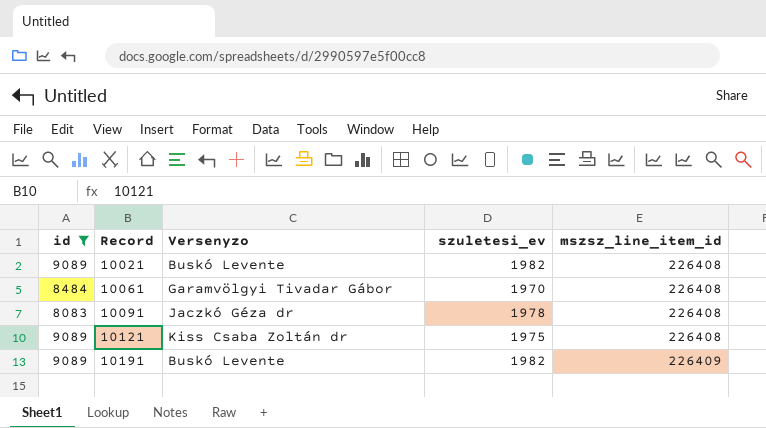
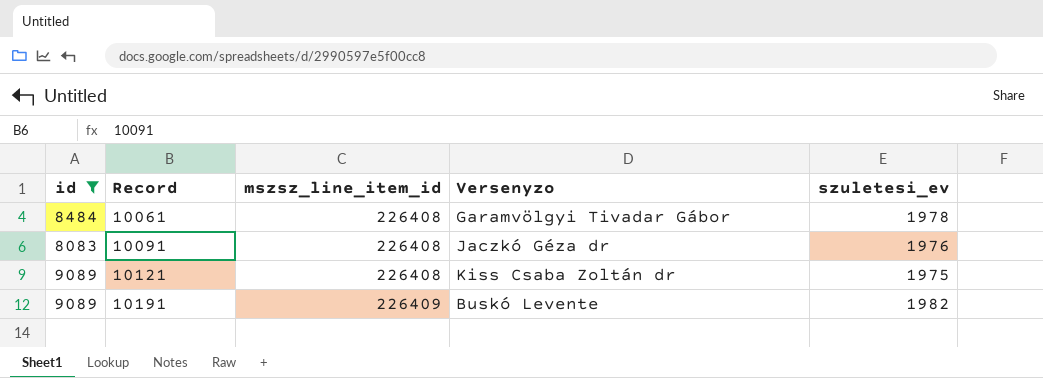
column mszsz_line_item_id | position: 5 -> 3
row 10021: 9089 | Buskó Levente | 1982 | 226408 -> none
10061 | szuletesi_ev: 1970 -> 1978
10091 | szuletesi_ev: 1978 -> 1976

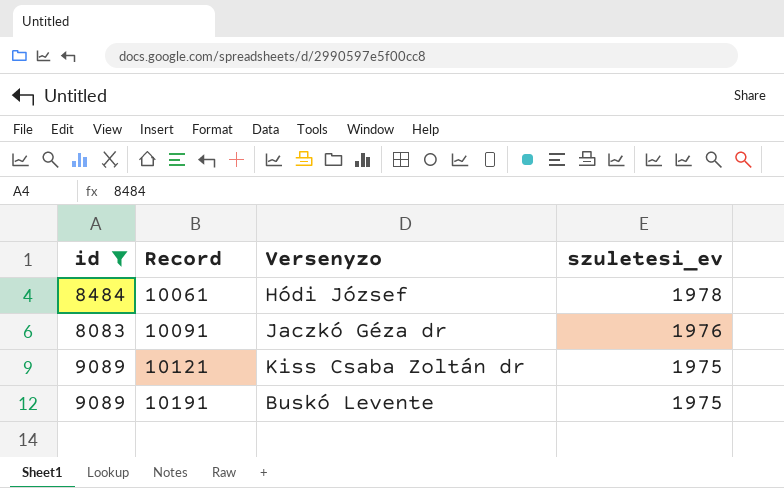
column mszsz_line_item_id | position: 3 -> none
10061 | Versenyzo: Garamvölgyi Tivadar Gábor -> Hódi József
10191 | szuletesi_ev: 1982 -> 1975

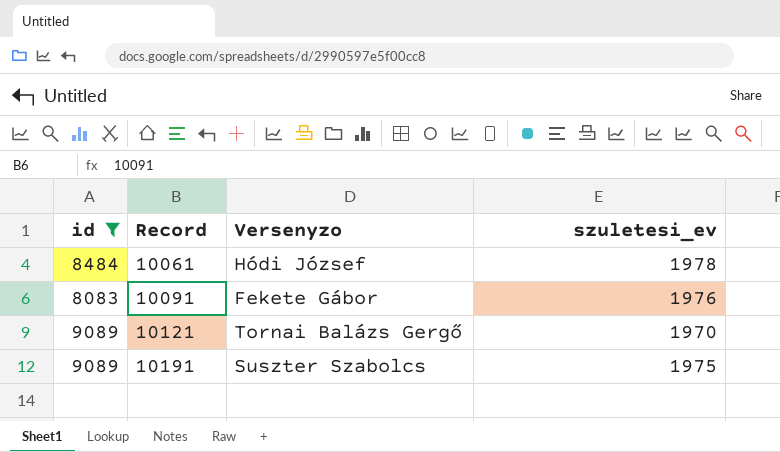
10091 | Versenyzo: Jaczkó Géza dr -> Fekete Gábor
10121 | Versenyzo: Kiss Csaba Zoltán dr -> Tornai Balázs Gergő
10121 | szuletesi_ev: 1975 -> 1970
10191 | Versenyzo: Buskó Levente -> Suszter Szabolcs

